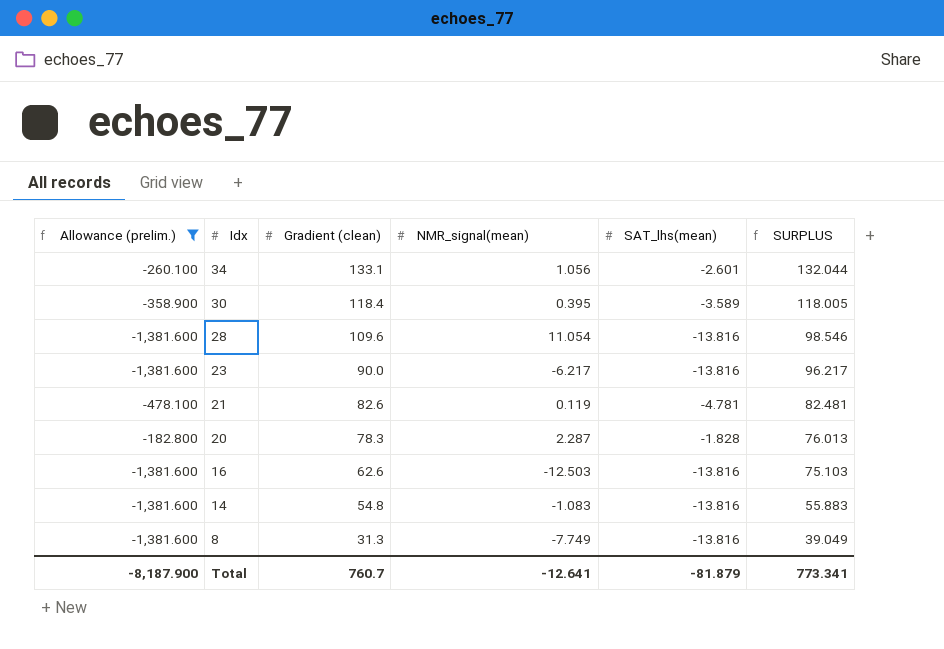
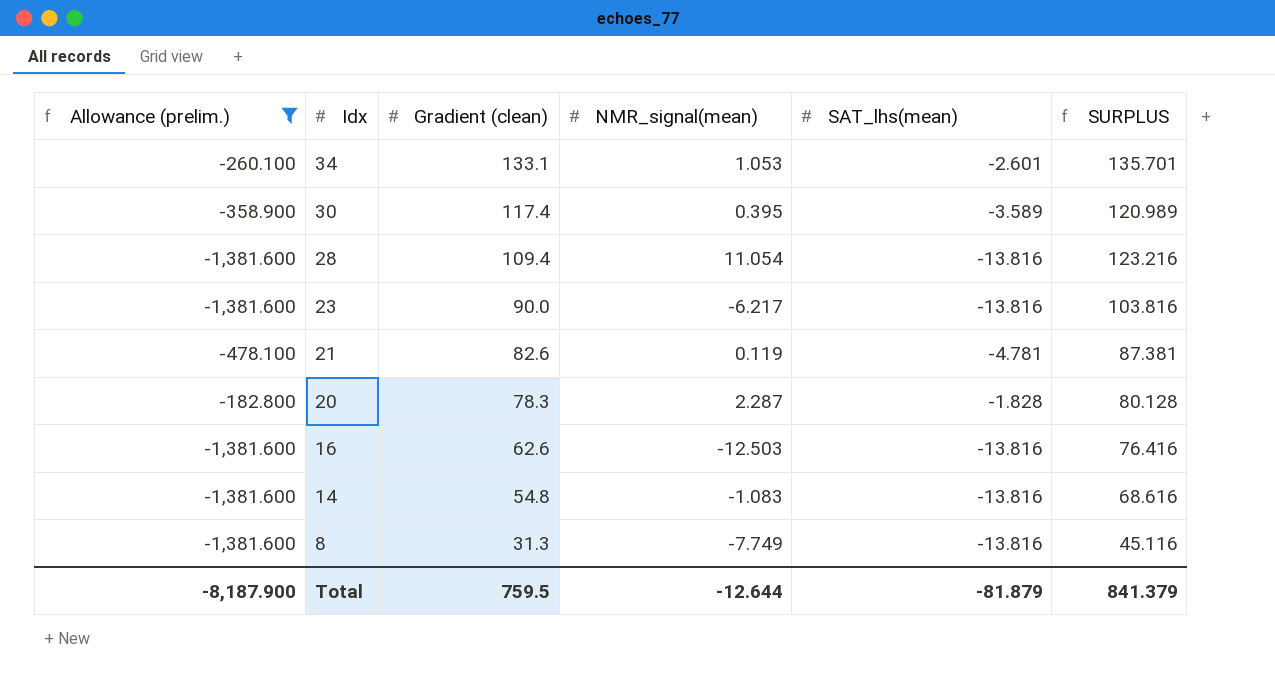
column SURPLUS | formula: [Gradient (clean)] - [NMR_signal(mean)] -> [Gradient (clean)] - [SAT_lhs(mean)]
34 | NMR_signal(mean): 1.056 -> 1.053
30 | Gradient (clean): 118.4 -> 117.4
28 | Gradient (clean): 109.6 -> 109.4
Total | Gradient (clean): 760.7 -> 759.5
Total | NMR_signal(mean): -12.641 -> -12.644
Total | SURPLUS: 773.341 -> 841.379

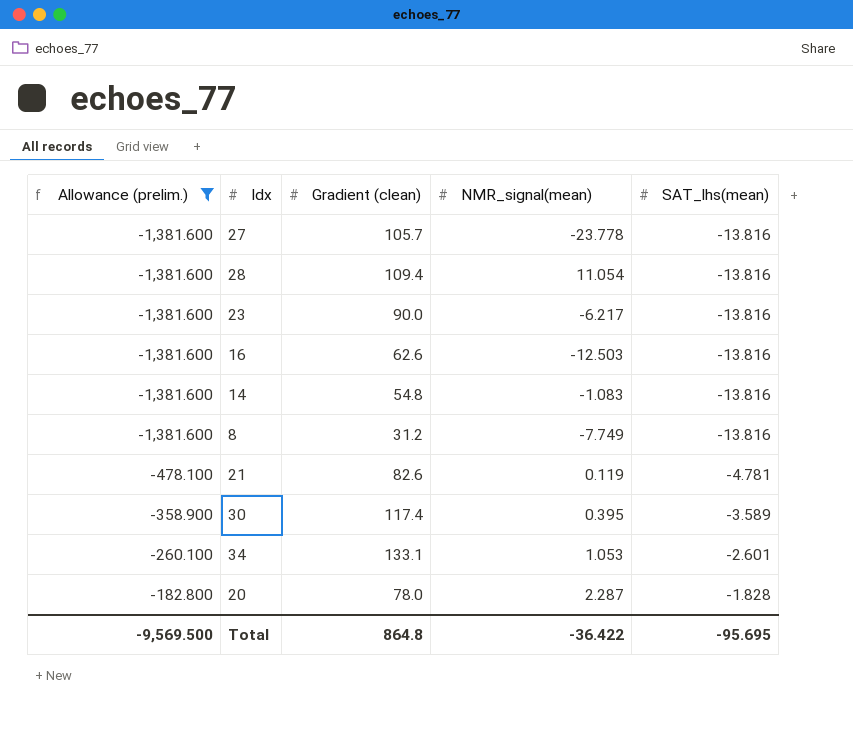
row order: Idx descending -> Allowance (prelim.) ascending
column SURPLUS | formula: [Gradient (clean)] - [SAT_lhs(mean)] -> none
row 27: none -> -1,381.600 | 105.7 | -23.778 | -13.816
8 | Gradient (clean): 31.3 -> 31.2
20 | Gradient (clean): 78.3 -> 78.0
Total | Allowance (prelim.): -8,187.900 -> -9,569.500
Total | Gradient (clean): 759.5 -> 864.8
Total | NMR_signal(mean): -12.644 -> -36.422
Total | SAT_lhs(mean): -81.879 -> -95.695

